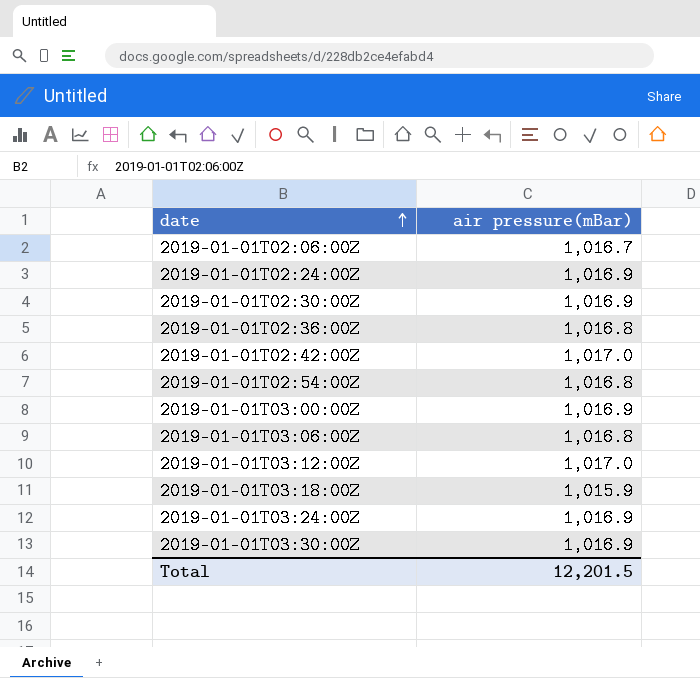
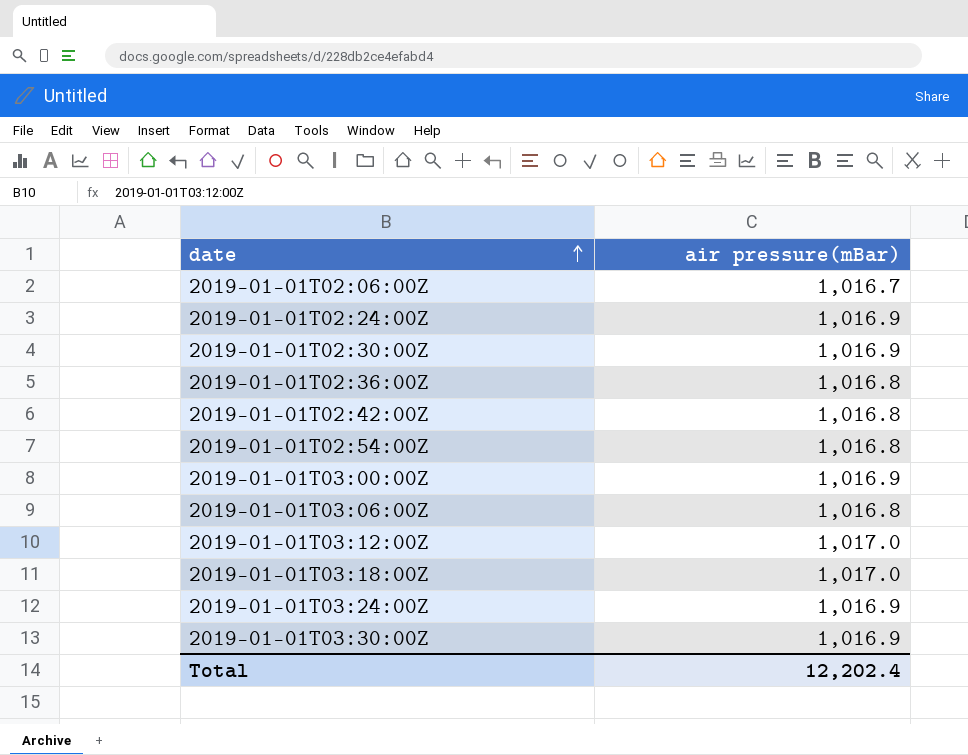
2019-01-01T02:42:00Z | air pressure(mBar): 1,017.0 -> 1,016.8
2019-01-01T03:18:00Z | air pressure(mBar): 1,015.9 -> 1,017.0
Total | air pressure(mBar): 12,201.5 -> 12,202.4

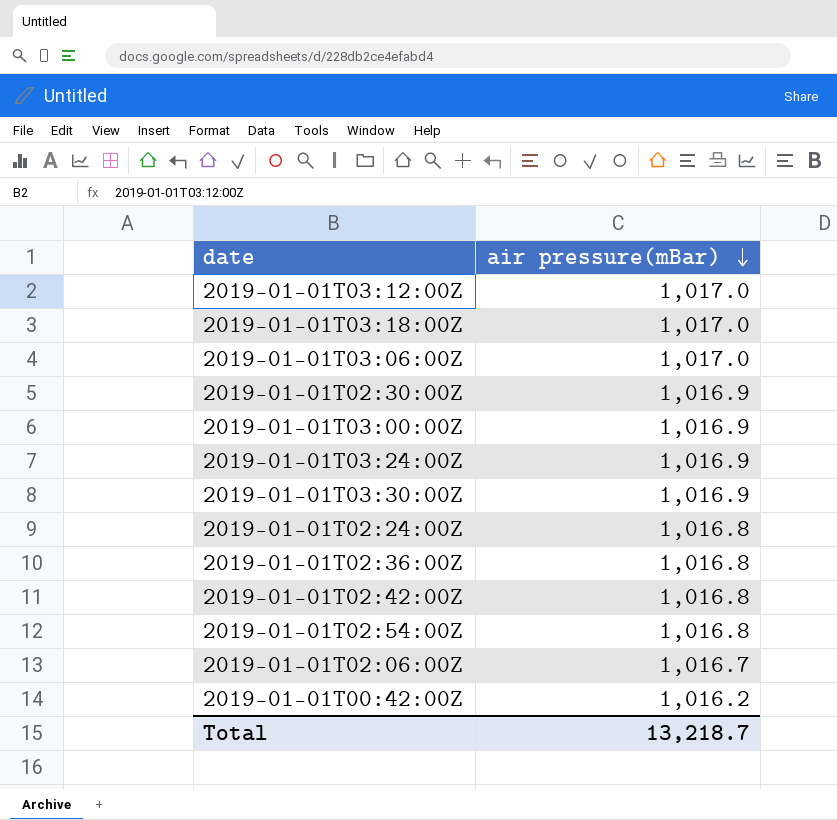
row order: date ascending -> air pressure(mBar) descending
2019-01-01T03:06:00Z | air pressure(mBar): 1,016.8 -> 1,017.0
2019-01-01T02:24:00Z | air pressure(mBar): 1,016.9 -> 1,016.8
row 2019-01-01T00:42:00Z: none -> 1,016.2
Total | air pressure(mBar): 12,202.4 -> 13,218.7

